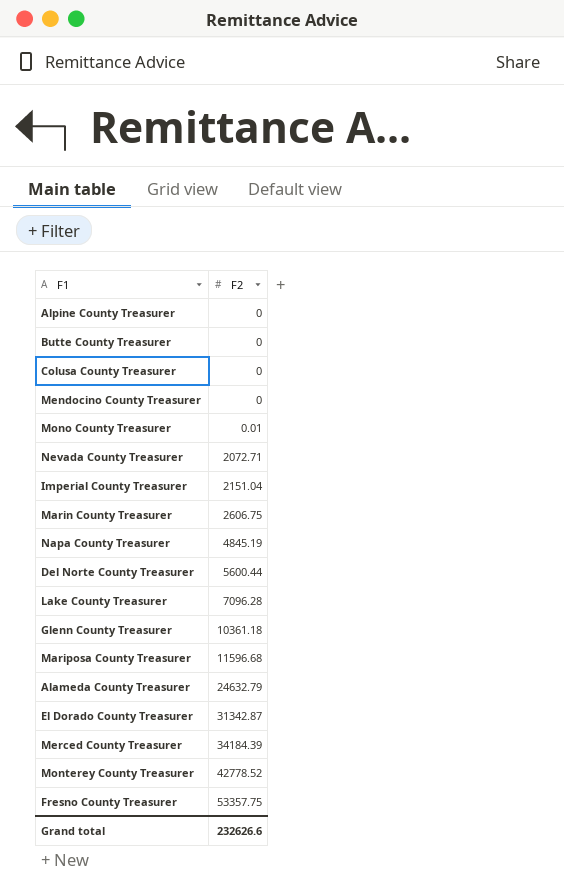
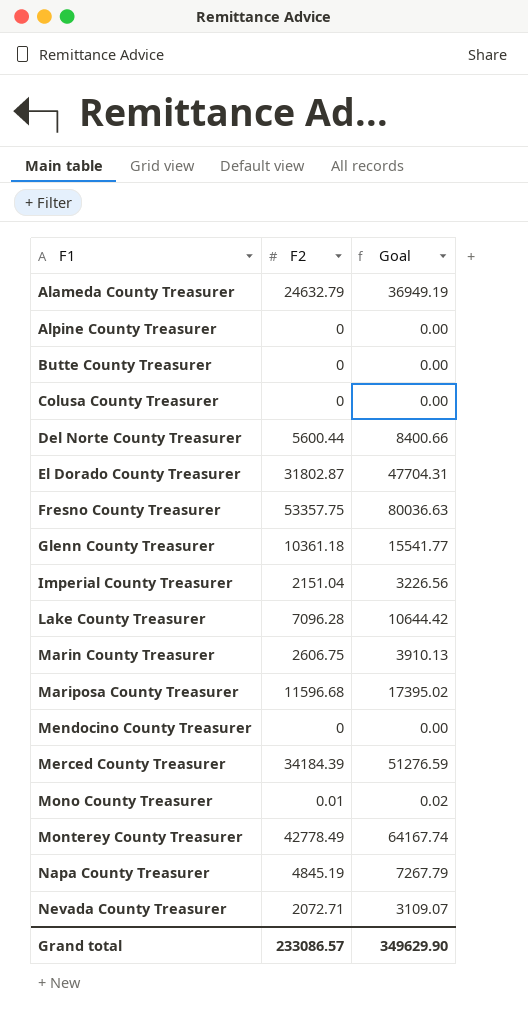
row order: F2 ascending -> F1 ascending
column Goal | formula: none -> [F2] * 1.5
El Dorado County Treasurer | F2: 31342.87 -> 31802.87
Monterey County Treasurer | F2: 42778.52 -> 42778.49
Grand total | F2: 232626.6 -> 233086.57

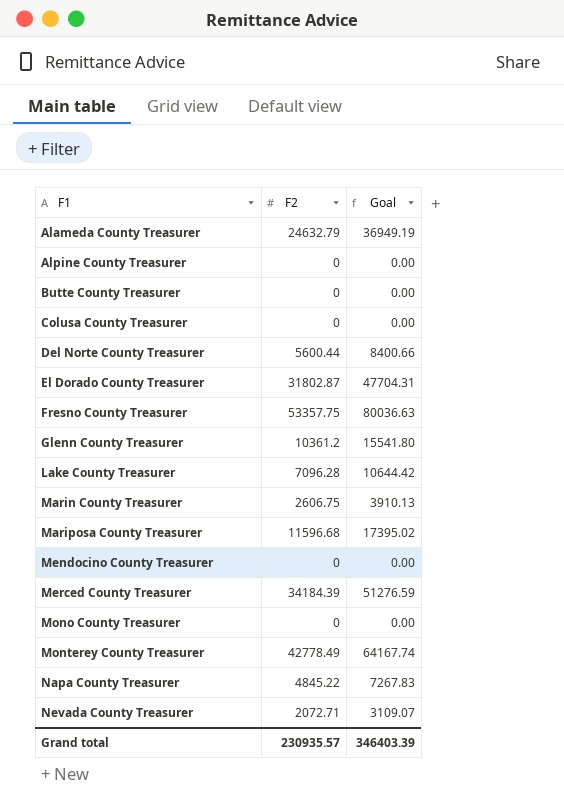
row Imperial County Treasurer: 2151.04 | 3226.56 -> none
Glenn County Treasurer | F2: 10361.18 -> 10361.2
Glenn County Treasurer | Goal: 15541.77 -> 15541.80
Mono County Treasurer | F2: 0.01 -> 0
Mono County Treasurer | Goal: 0.02 -> 0.00
Napa County Treasurer | F2: 4845.19 -> 4845.22
Napa County Treasurer | Goal: 7267.79 -> 7267.83
Grand total | F2: 233086.57 -> 230935.57
Grand total | Goal: 349629.90 -> 346403.39

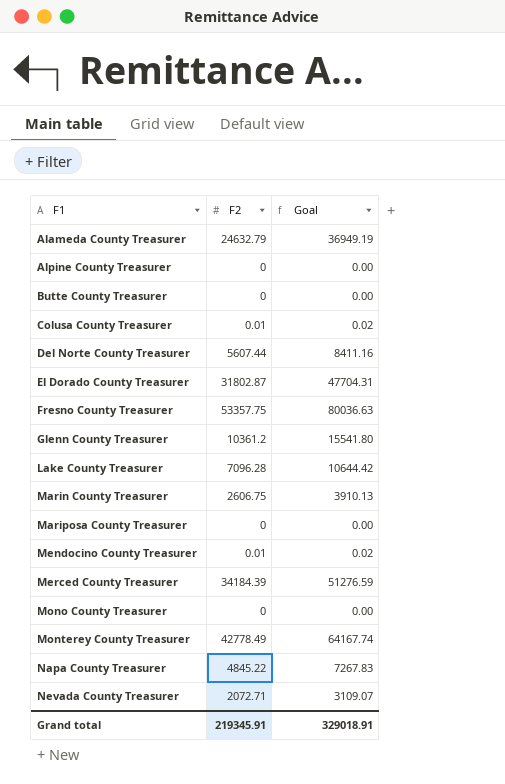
Colusa County Treasurer | F2: 0 -> 0.01
Colusa County Treasurer | Goal: 0.00 -> 0.02
Del Norte County Treasurer | F2: 5600.44 -> 5607.44
Del Norte County Treasurer | Goal: 8400.66 -> 8411.16
Mariposa County Treasurer | F2: 11596.68 -> 0
Mariposa County Treasurer | Goal: 17395.02 -> 0.00
Mendocino County Treasurer | F2: 0 -> 0.01
Mendocino County Treasurer | Goal: 0.00 -> 0.02
Grand total | F2: 230935.57 -> 219345.91
Grand total | Goal: 346403.39 -> 329018.91

